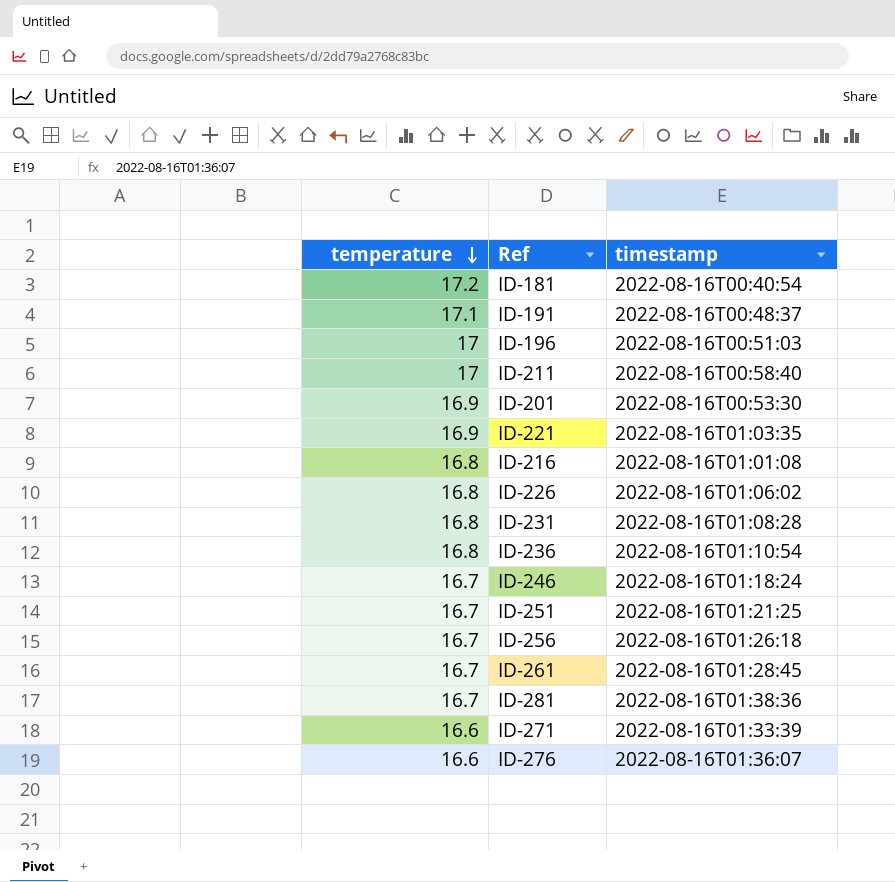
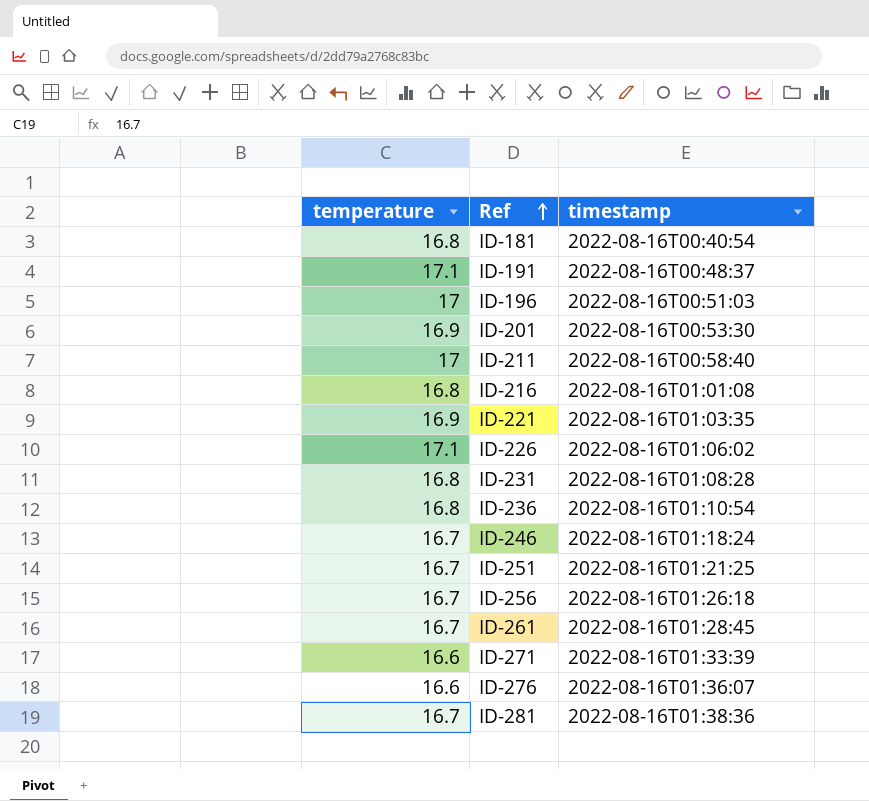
row order: temperature descending -> Ref ascending
ID-181 | temperature: 17.2 -> 16.8
ID-226 | temperature: 16.8 -> 17.1

